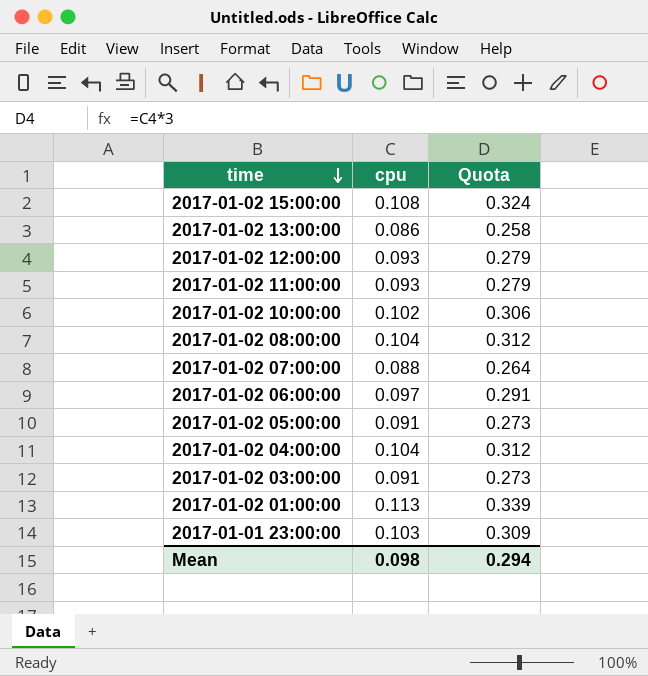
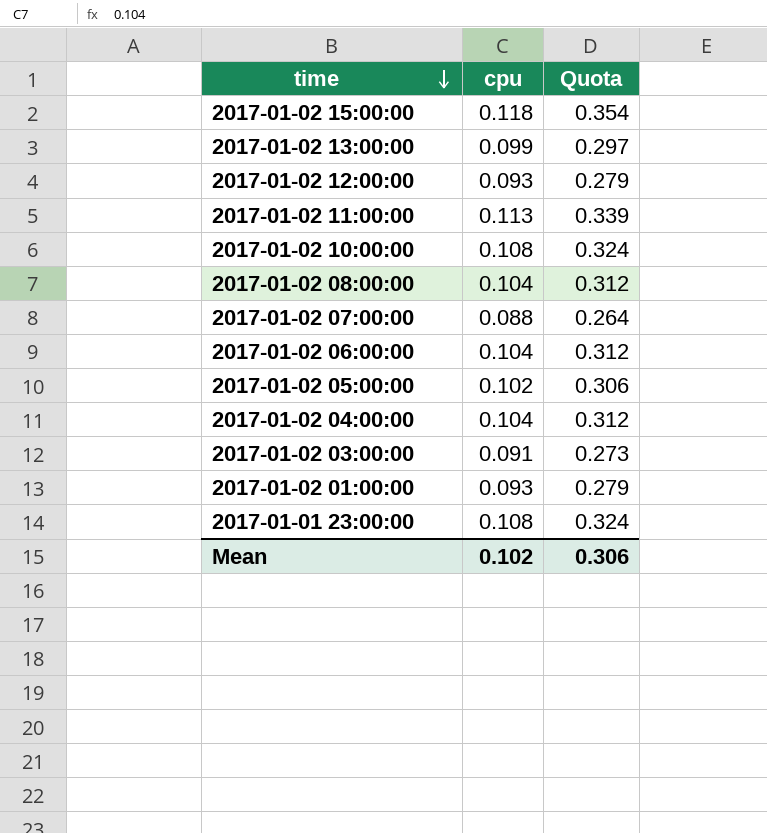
2017-01-02 15:00:00 | cpu: 0.108 -> 0.118
2017-01-02 15:00:00 | Quota: 0.324 -> 0.354
2017-01-02 13:00:00 | cpu: 0.086 -> 0.099
2017-01-02 13:00:00 | Quota: 0.258 -> 0.297
2017-01-02 11:00:00 | cpu: 0.093 -> 0.113
2017-01-02 11:00:00 | Quota: 0.279 -> 0.339
2017-01-02 10:00:00 | cpu: 0.102 -> 0.108
2017-01-02 10:00:00 | Quota: 0.306 -> 0.324
2017-01-02 06:00:00 | cpu: 0.097 -> 0.104
2017-01-02 06:00:00 | Quota: 0.291 -> 0.312
2017-01-02 05:00:00 | cpu: 0.091 -> 0.102
2017-01-02 05:00:00 | Quota: 0.273 -> 0.306
2017-01-02 01:00:00 | cpu: 0.113 -> 0.093
2017-01-02 01:00:00 | Quota: 0.339 -> 0.279
2017-01-01 23:00:00 | cpu: 0.103 -> 0.108
2017-01-01 23:00:00 | Quota: 0.309 -> 0.324
Mean | cpu: 0.098 -> 0.102
Mean | Quota: 0.294 -> 0.306

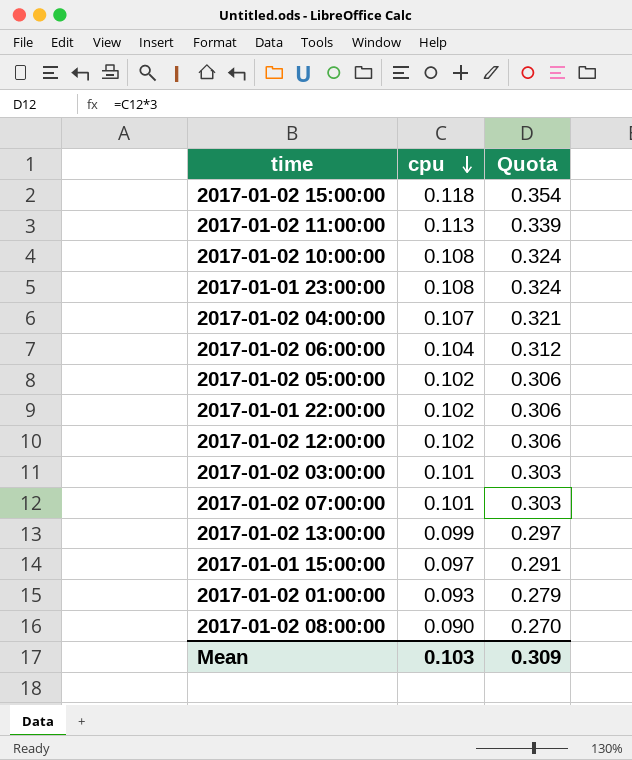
row order: time descending -> cpu descending
2017-01-02 04:00:00 | cpu: 0.104 -> 0.107
2017-01-02 04:00:00 | Quota: 0.312 -> 0.321
row 2017-01-01 22:00:00: none -> 0.102 | 0.306
2017-01-02 12:00:00 | cpu: 0.093 -> 0.102
2017-01-02 12:00:00 | Quota: 0.279 -> 0.306
2017-01-02 03:00:00 | cpu: 0.091 -> 0.101
2017-01-02 03:00:00 | Quota: 0.273 -> 0.303
2017-01-02 07:00:00 | cpu: 0.088 -> 0.101
2017-01-02 07:00:00 | Quota: 0.264 -> 0.303
row 2017-01-01 15:00:00: none -> 0.097 | 0.291
2017-01-02 08:00:00 | cpu: 0.104 -> 0.090
2017-01-02 08:00:00 | Quota: 0.312 -> 0.270
Mean | cpu: 0.102 -> 0.103
Mean | Quota: 0.306 -> 0.309

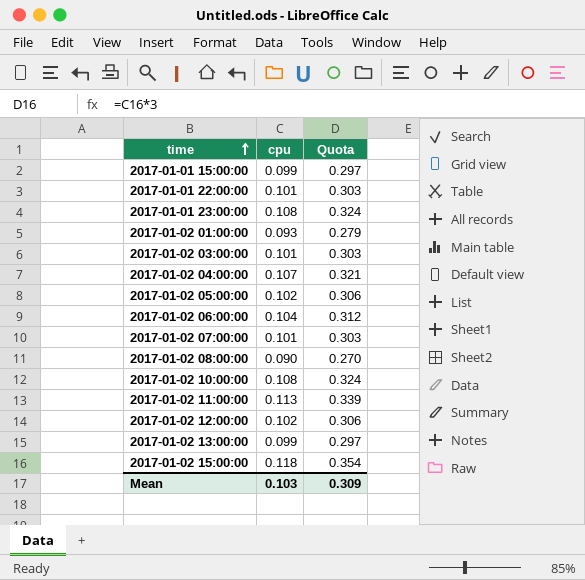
row order: cpu descending -> time ascending
2017-01-01 15:00:00 | cpu: 0.097 -> 0.099
2017-01-01 15:00:00 | Quota: 0.291 -> 0.297
2017-01-01 22:00:00 | cpu: 0.102 -> 0.101
2017-01-01 22:00:00 | Quota: 0.306 -> 0.303

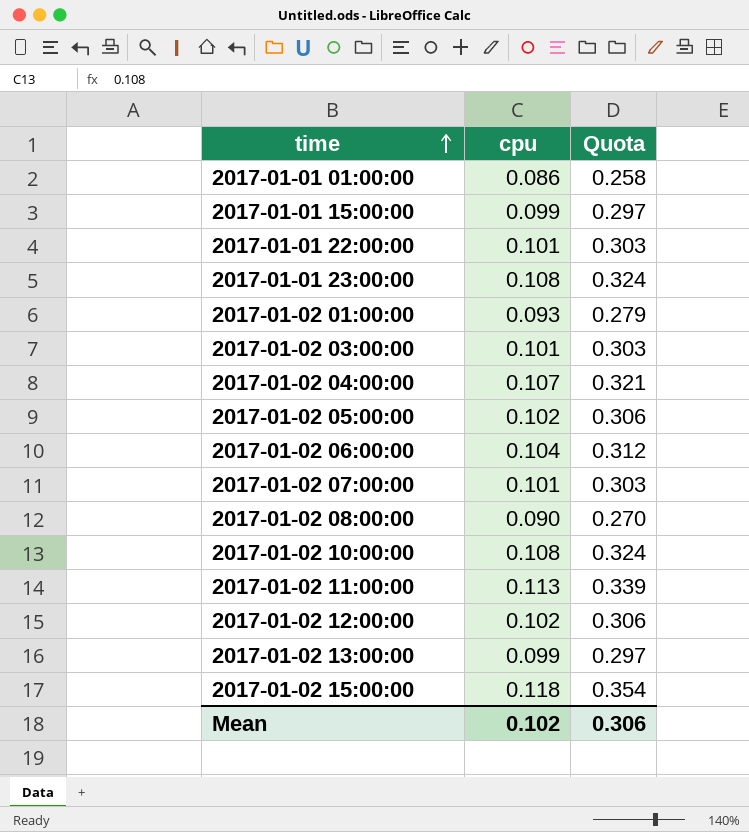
row 2017-01-01 01:00:00: none -> 0.086 | 0.258
Mean | cpu: 0.103 -> 0.102
Mean | Quota: 0.309 -> 0.306

